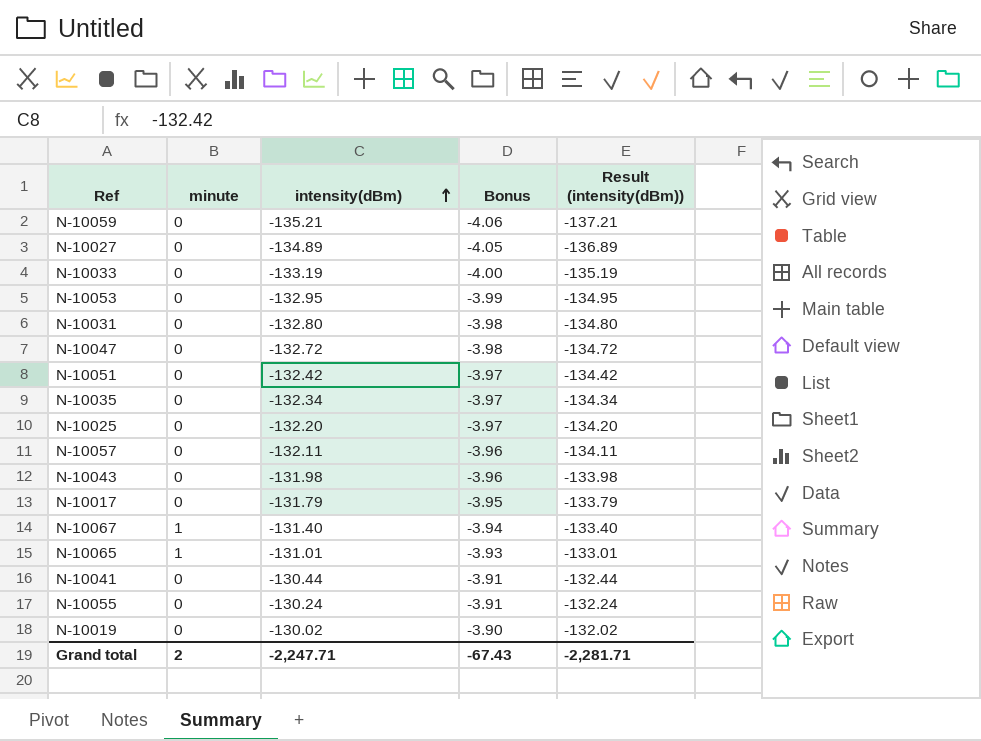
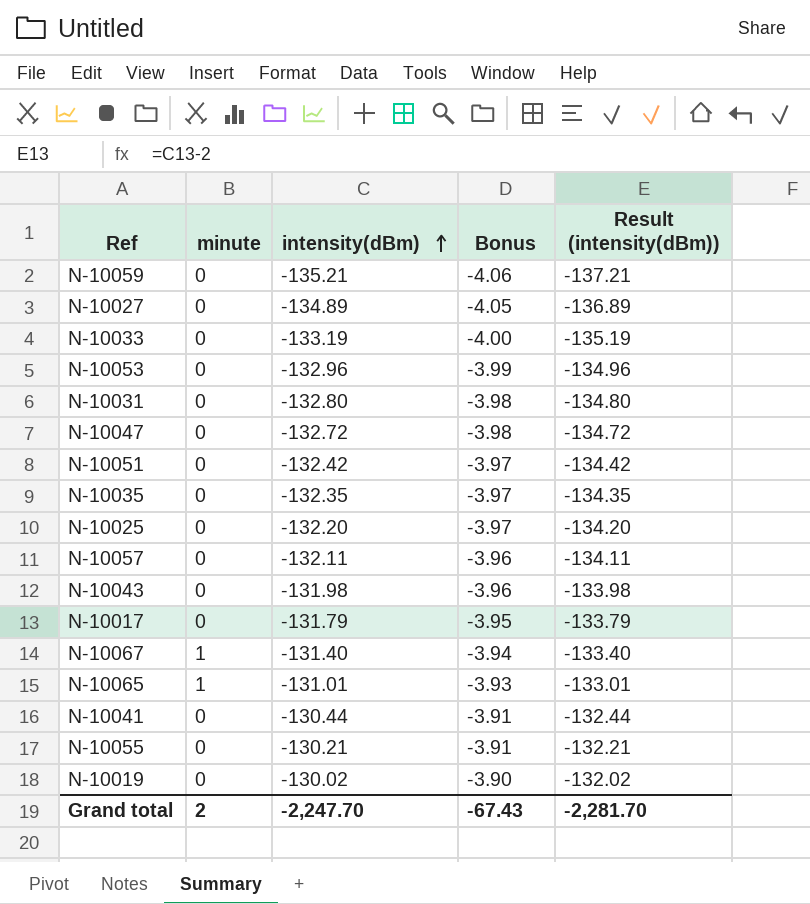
N-10053 | intensity(dBm): -132.95 -> -132.96
N-10053 | Result (intensity(dBm)): -134.95 -> -134.96
N-10035 | intensity(dBm): -132.34 -> -132.35
N-10035 | Result (intensity(dBm)): -134.34 -> -134.35
N-10055 | intensity(dBm): -130.24 -> -130.21
N-10055 | Result (intensity(dBm)): -132.24 -> -132.21
Grand total | intensity(dBm): -2,247.71 -> -2,247.70
Grand total | Result (intensity(dBm)): -2,281.71 -> -2,281.70

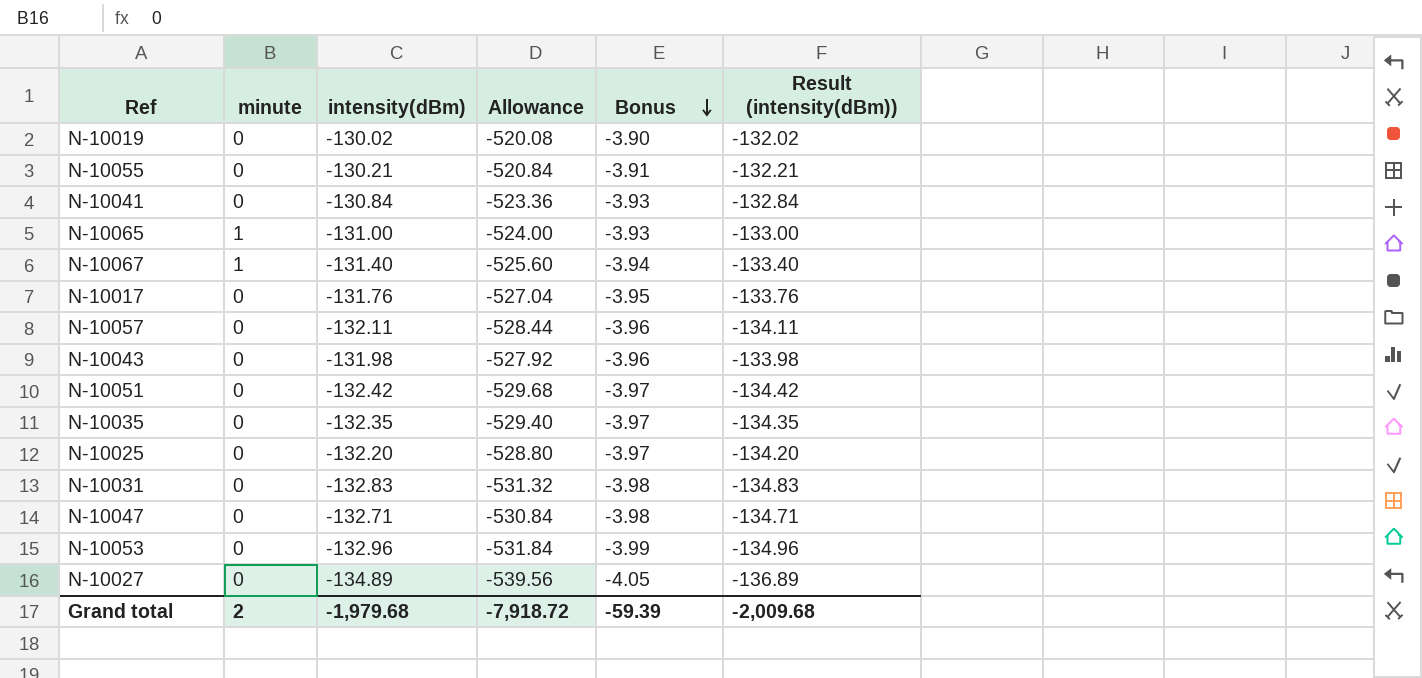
row order: intensity(dBm) ascending -> Bonus descending
column Allowance | formula: none -> [intensity(dBm)] * 4
row N-10059: 0 | -135.21 | -4.06 | -137.21 -> none
row N-10033: 0 | -133.19 | -4.00 | -135.19 -> none
N-10041 | intensity(dBm): -130.44 -> -130.84
N-10041 | Bonus: -3.91 -> -3.93
N-10041 | Result (intensity(dBm)): -132.44 -> -132.84
N-10065 | intensity(dBm): -131.01 -> -131.00
N-10065 | Result (intensity(dBm)): -133.01 -> -133.00
N-10017 | intensity(dBm): -131.79 -> -131.76
N-10017 | Result (intensity(dBm)): -133.79 -> -133.76
N-10031 | intensity(dBm): -132.80 -> -132.83
N-10031 | Result (intensity(dBm)): -134.80 -> -134.83
N-10047 | intensity(dBm): -132.72 -> -132.71
N-10047 | Result (intensity(dBm)): -134.72 -> -134.71
Grand total | intensity(dBm): -2,247.70 -> -1,979.68
Grand total | Bonus: -67.43 -> -59.39
Grand total | Result (intensity(dBm)): -2,281.70 -> -2,009.68

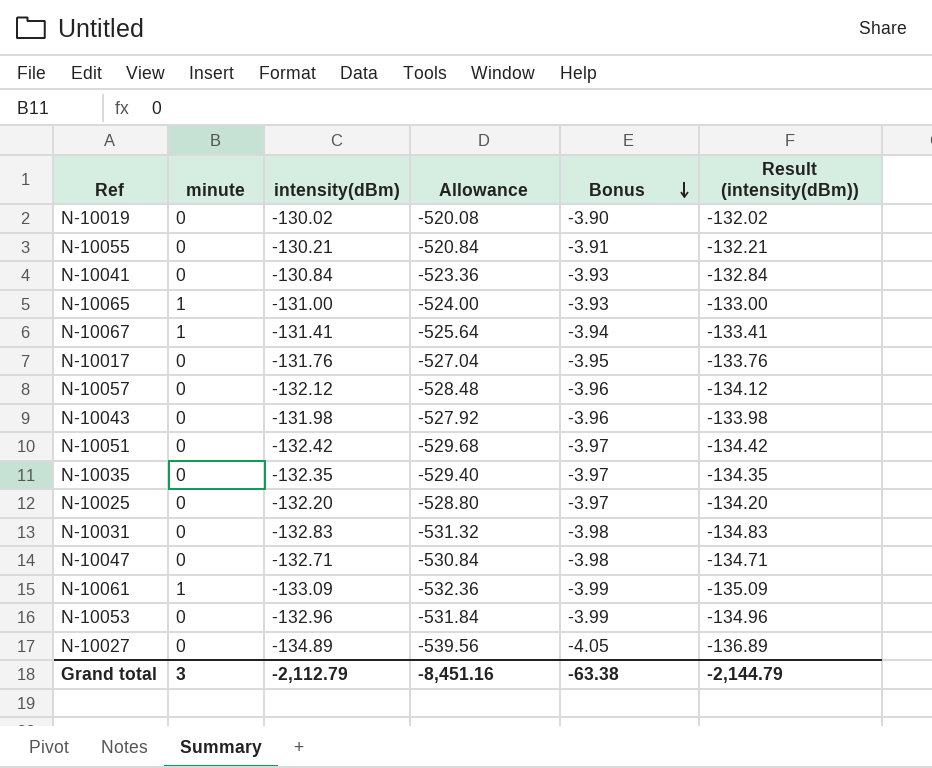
N-10067 | intensity(dBm): -131.40 -> -131.41
N-10067 | Allowance: -525.60 -> -525.64
N-10067 | Result (intensity(dBm)): -133.40 -> -133.41
N-10057 | intensity(dBm): -132.11 -> -132.12
N-10057 | Allowance: -528.44 -> -528.48
N-10057 | Result (intensity(dBm)): -134.11 -> -134.12
row N-10061: none -> 1 | -133.09 | -532.36 | -3.99 | -135.09
Grand total | minute: 2 -> 3
Grand total | intensity(dBm): -1,979.68 -> -2,112.79
Grand total | Allowance: -7,918.72 -> -8,451.16
Grand total | Bonus: -59.39 -> -63.38
Grand total | Result (intensity(dBm)): -2,009.68 -> -2,144.79

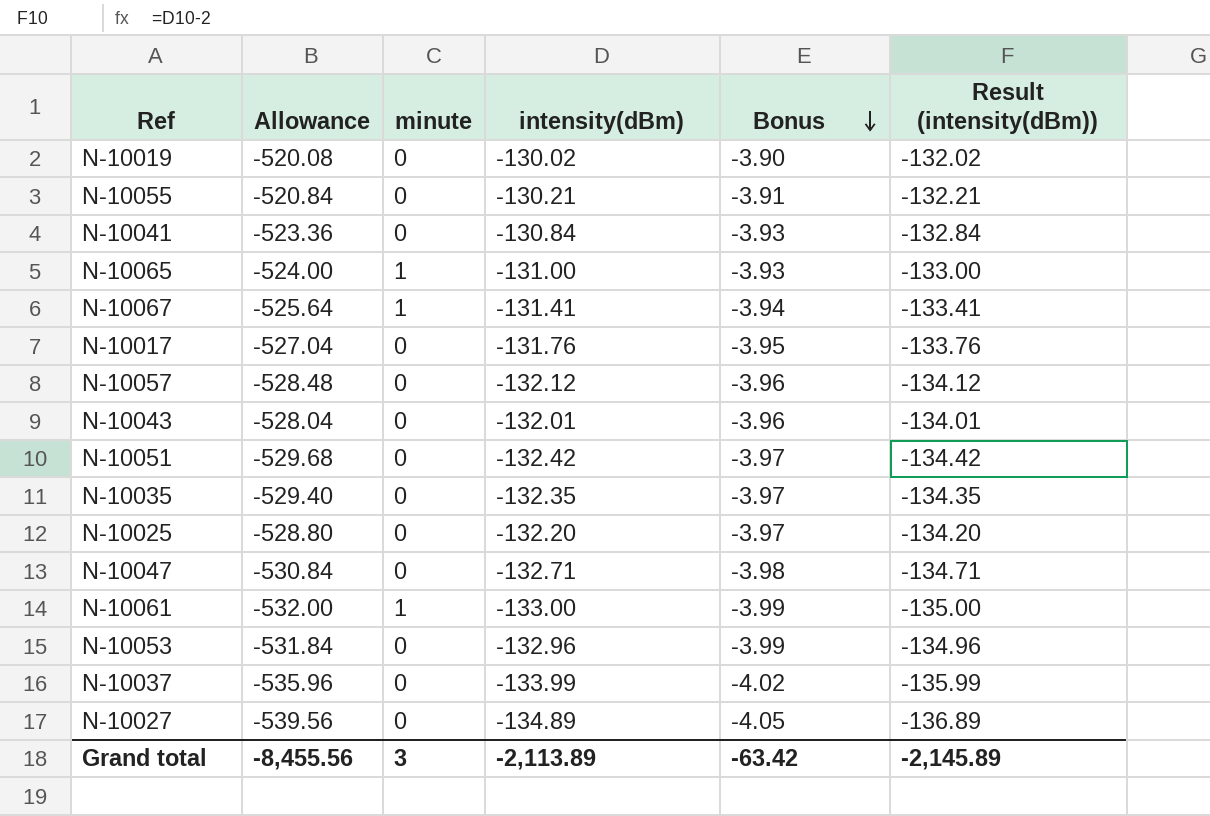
column Allowance | position: 4 -> 2
row N-10031: 0 | -132.83 | -531.32 | -3.98 | -134.83 -> none
N-10043 | Allowance: -527.92 -> -528.04
N-10043 | intensity(dBm): -131.98 -> -132.01
N-10043 | Result (intensity(dBm)): -133.98 -> -134.01
N-10061 | Allowance: -532.36 -> -532.00
N-10061 | intensity(dBm): -133.09 -> -133.00
N-10061 | Result (intensity(dBm)): -135.09 -> -135.00
row N-10037: none -> -535.96 | 0 | -133.99 | -4.02 | -135.99
Grand total | Allowance: -8,451.16 -> -8,455.56
Grand total | intensity(dBm): -2,112.79 -> -2,113.89
Grand total | Bonus: -63.38 -> -63.42
Grand total | Result (intensity(dBm)): -2,144.79 -> -2,145.89

